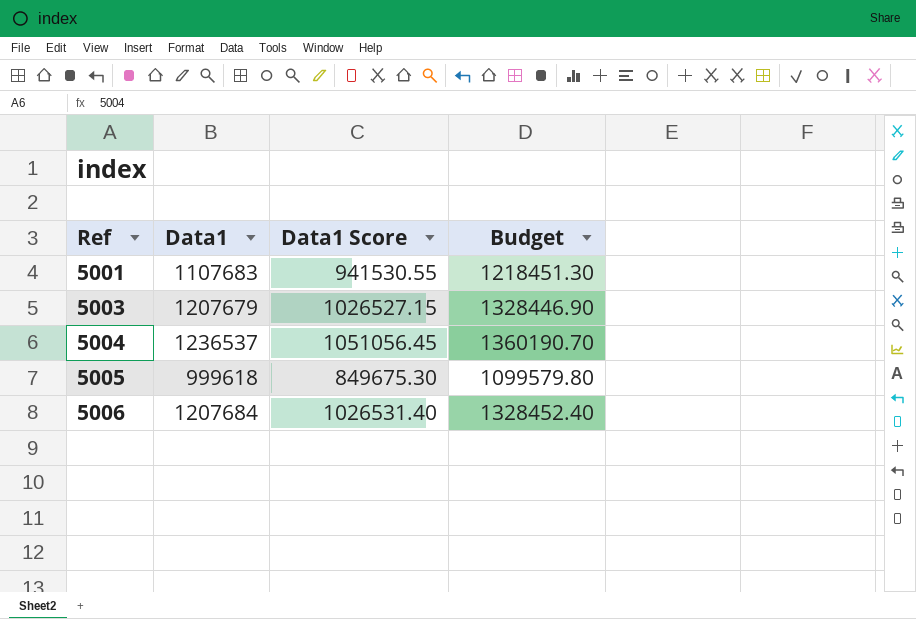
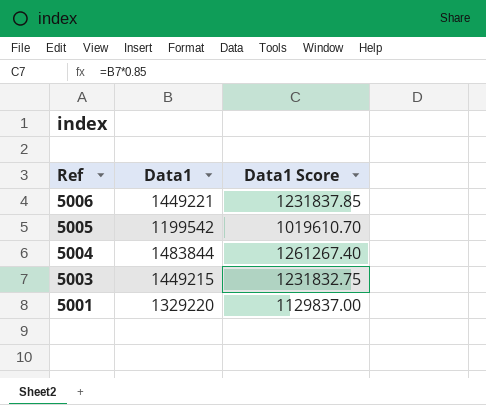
row order: Ref ascending -> Ref descending
column Budget | formula: [Data1] * 1.1 -> none
5006 | Data1: 1207684 -> 1449221
5006 | Data1 Score: 1026531.40 -> 1231837.85
5005 | Data1: 999618 -> 1199542
5005 | Data1 Score: 849675.30 -> 1019610.70
5004 | Data1: 1236537 -> 1483844
5004 | Data1 Score: 1051056.45 -> 1261267.40
5003 | Data1: 1207679 -> 1449215
5003 | Data1 Score: 1026527.15 -> 1231832.75
5001 | Data1: 1107683 -> 1329220
5001 | Data1 Score: 941530.55 -> 1129837.00

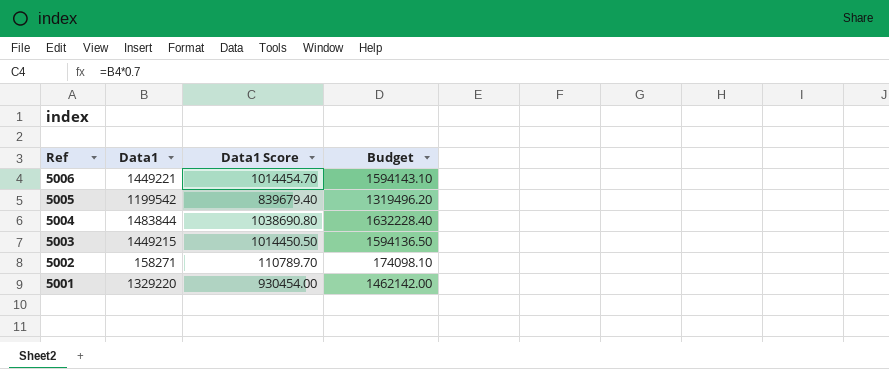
column Data1 Score | formula: [Data1] * 0.85 -> [Data1] * 0.7
column Budget | formula: none -> [Data1] * 1.1
row 5002: none -> 158271 | 110789.70 | 174098.10

